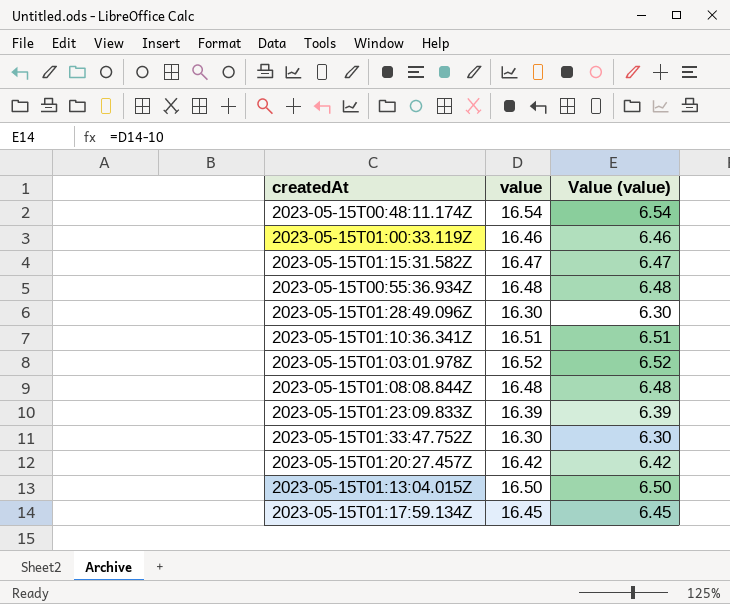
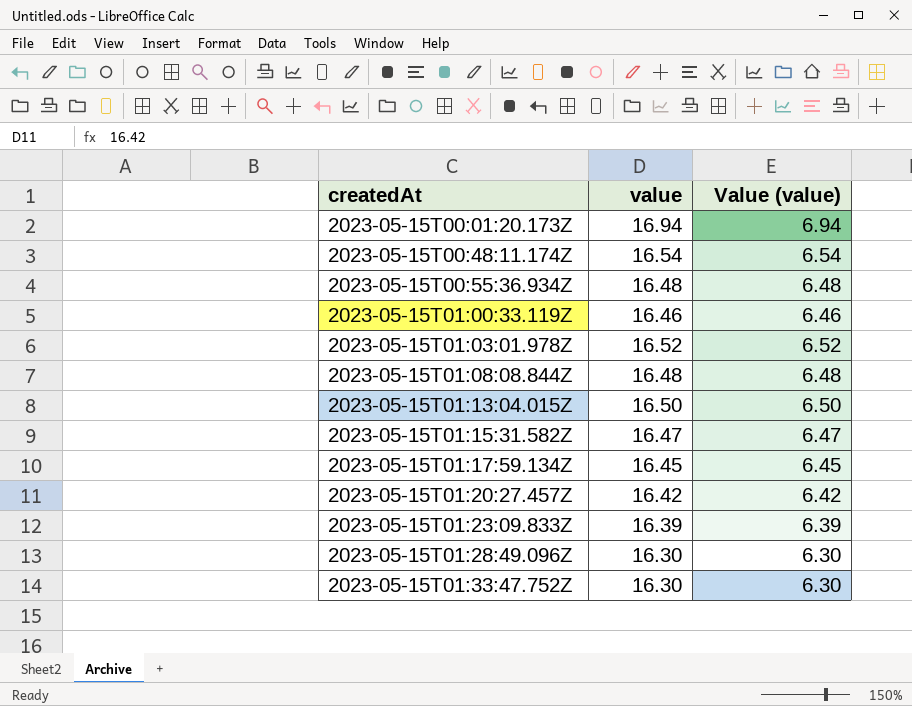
row order: none -> createdAt ascending
row 2023-05-15T01:10:36.341Z: 16.51 | 6.51 -> none
row 2023-05-15T00:01:20.173Z: none -> 16.94 | 6.94

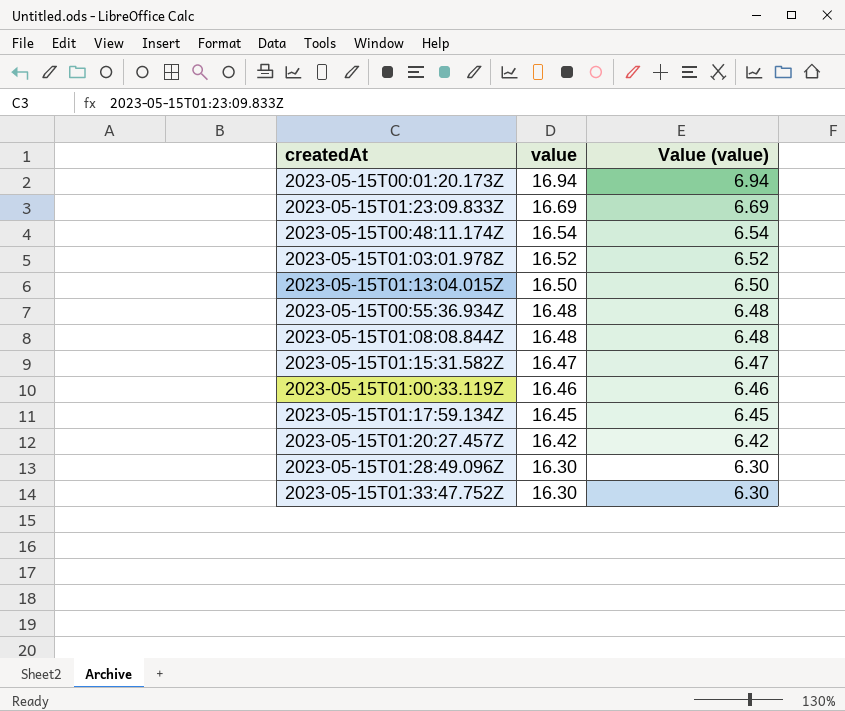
row order: createdAt ascending -> value descending
2023-05-15T01:23:09.833Z | value: 16.39 -> 16.69
2023-05-15T01:23:09.833Z | Value (value): 6.39 -> 6.69

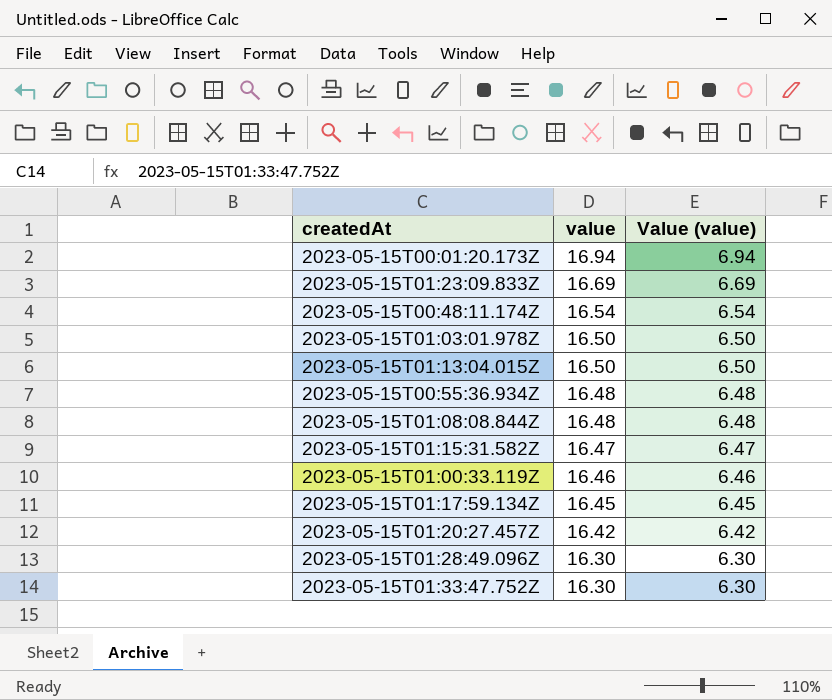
2023-05-15T01:03:01.978Z | value: 16.52 -> 16.50
2023-05-15T01:03:01.978Z | Value (value): 6.52 -> 6.50

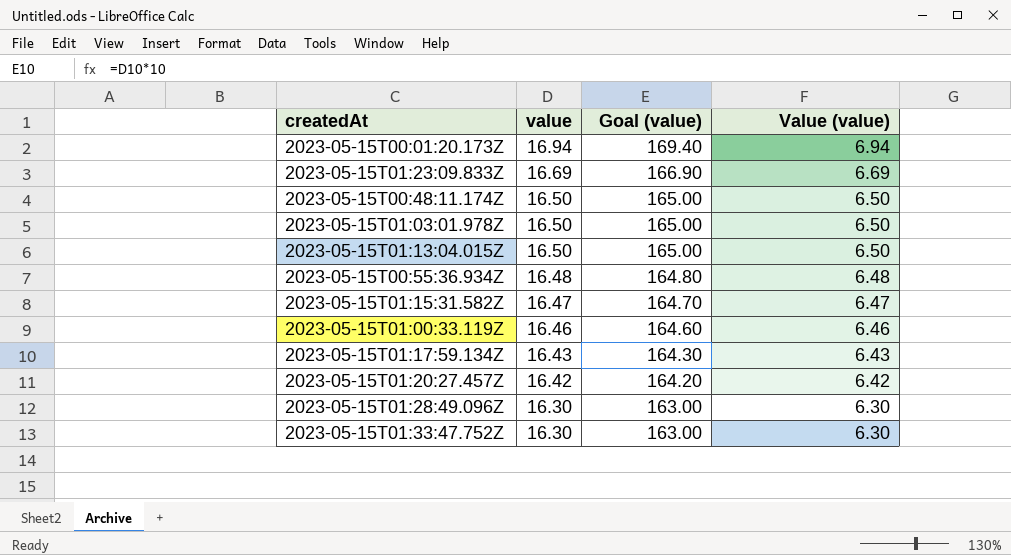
column Goal (value) | formula: none -> [value] * 10
row 2023-05-15T01:08:08.844Z: 16.48 | 6.48 -> none
2023-05-15T00:48:11.174Z | value: 16.54 -> 16.50
2023-05-15T00:48:11.174Z | Value (value): 6.54 -> 6.50
2023-05-15T01:17:59.134Z | value: 16.45 -> 16.43
2023-05-15T01:17:59.134Z | Value (value): 6.45 -> 6.43

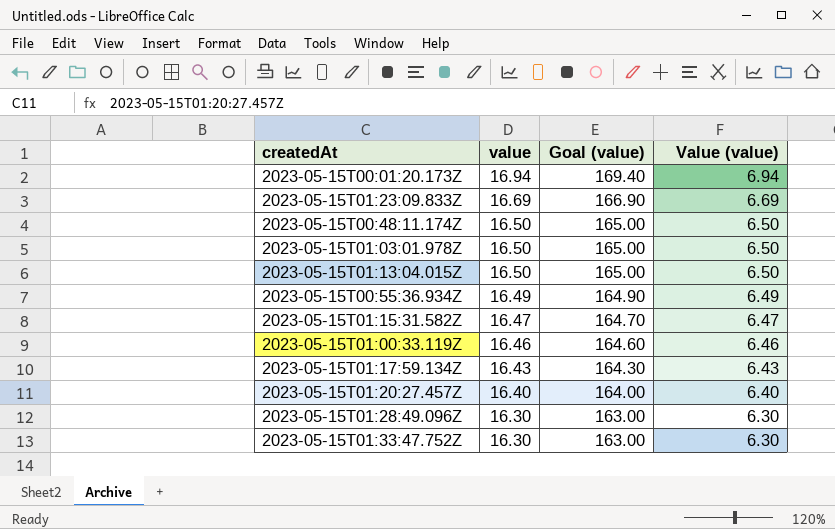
2023-05-15T00:55:36.934Z | value: 16.48 -> 16.49
2023-05-15T00:55:36.934Z | Goal (value): 164.80 -> 164.90
2023-05-15T00:55:36.934Z | Value (value): 6.48 -> 6.49
2023-05-15T01:20:27.457Z | value: 16.42 -> 16.40
2023-05-15T01:20:27.457Z | Goal (value): 164.20 -> 164.00
2023-05-15T01:20:27.457Z | Value (value): 6.42 -> 6.40

